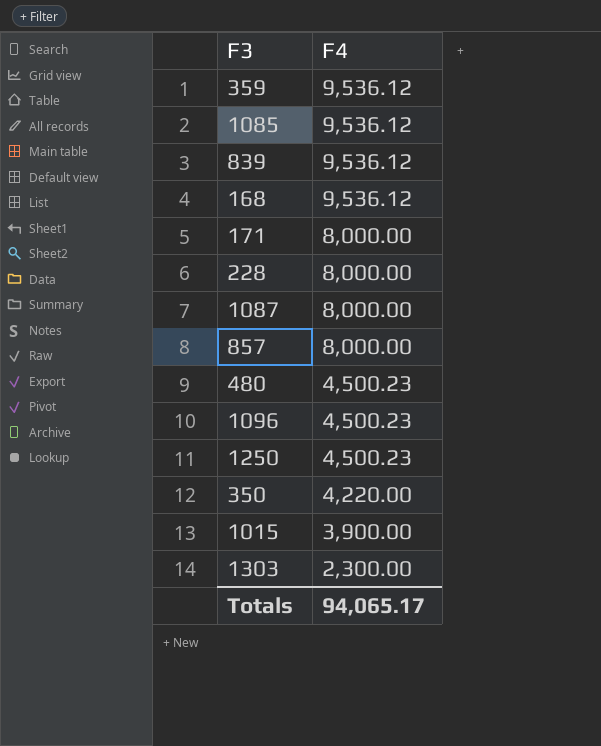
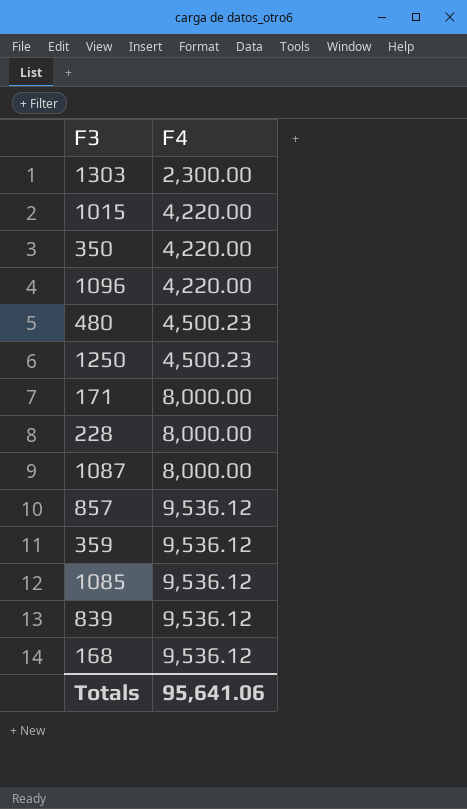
row order: F4 descending -> F4 ascending
1015 | F4: 3,900.00 -> 4,220.00
1096 | F4: 4,500.23 -> 4,220.00
857 | F4: 8,000.00 -> 9,536.12
Totals | F4: 94,065.17 -> 95,641.06

